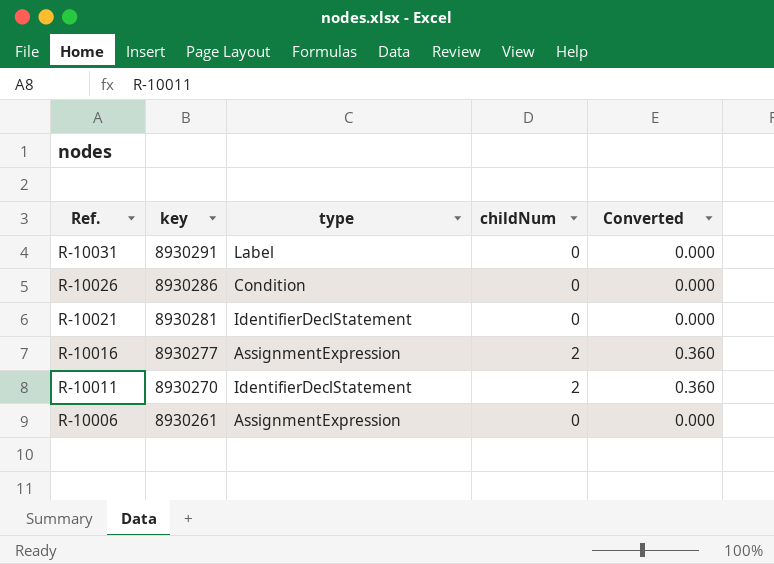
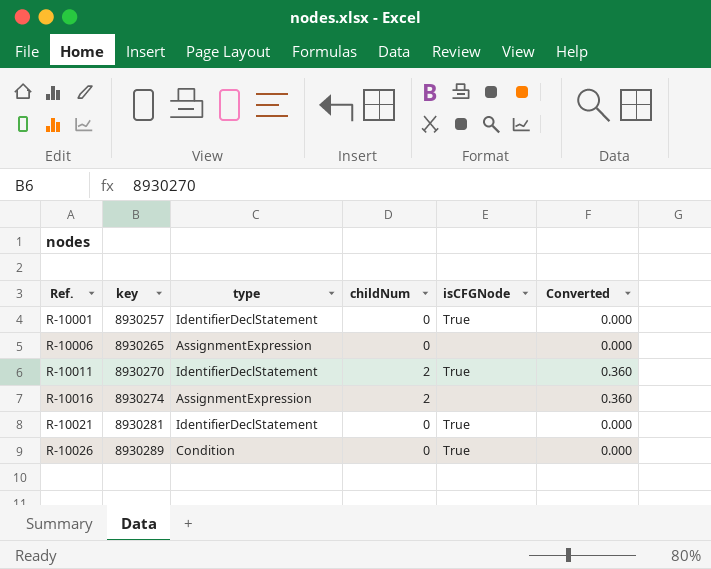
row order: Ref. descending -> Ref. ascending
column isCFGNode | position: none -> 5
row R-10031: 8930291 | Label | 0 | 0.000 -> none
row R-10001: none -> 8930257 | IdentifierDeclStatement | 0 | True | 0.000
R-10006 | key: 8930261 -> 8930265
R-10016 | key: 8930277 -> 8930274
R-10026 | key: 8930286 -> 8930289

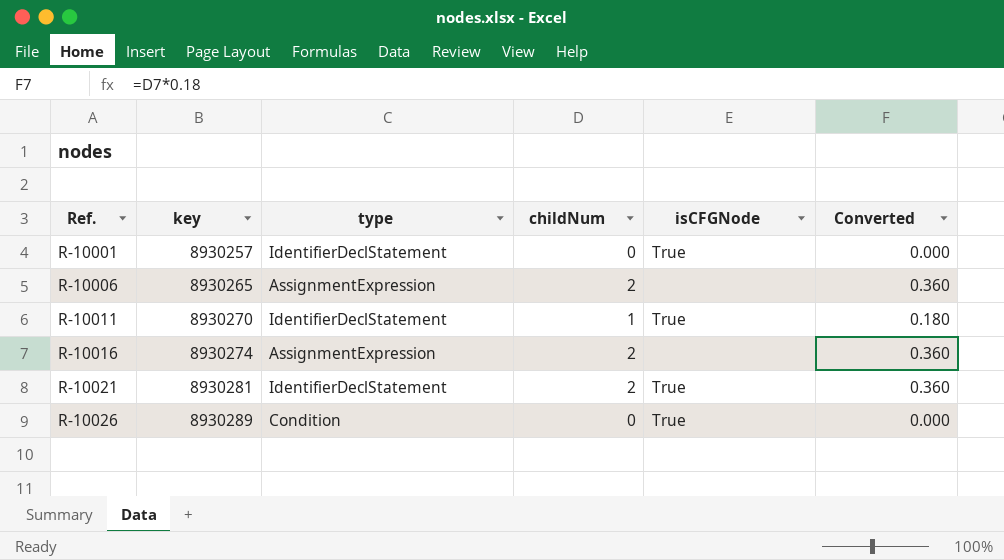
R-10006 | childNum: 0 -> 2
R-10006 | Converted: 0.000 -> 0.360
R-10011 | childNum: 2 -> 1
R-10011 | Converted: 0.360 -> 0.180
R-10021 | childNum: 0 -> 2
R-10021 | Converted: 0.000 -> 0.360

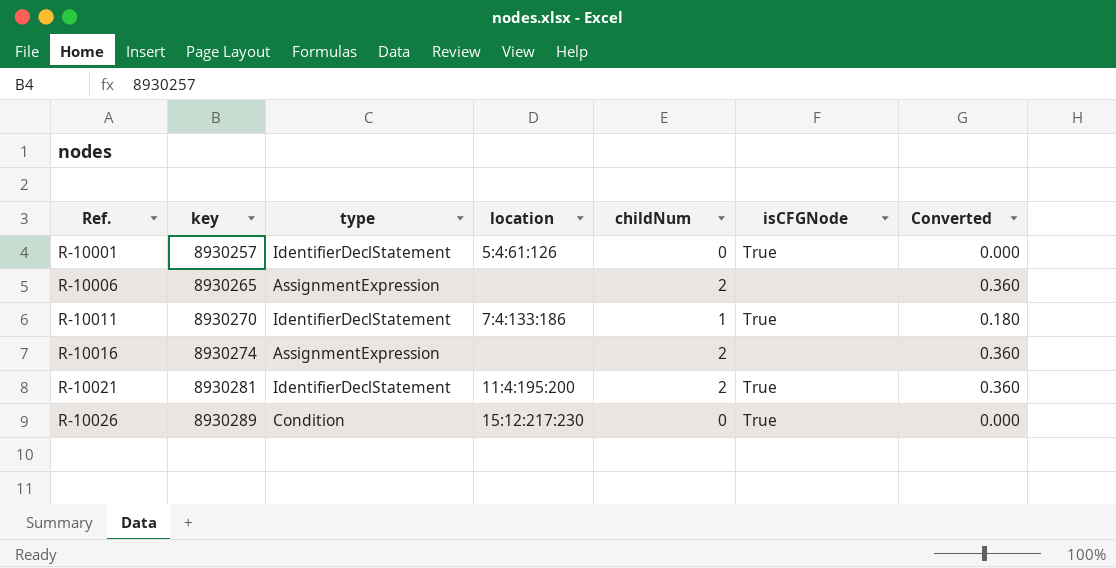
column location | position: none -> 4

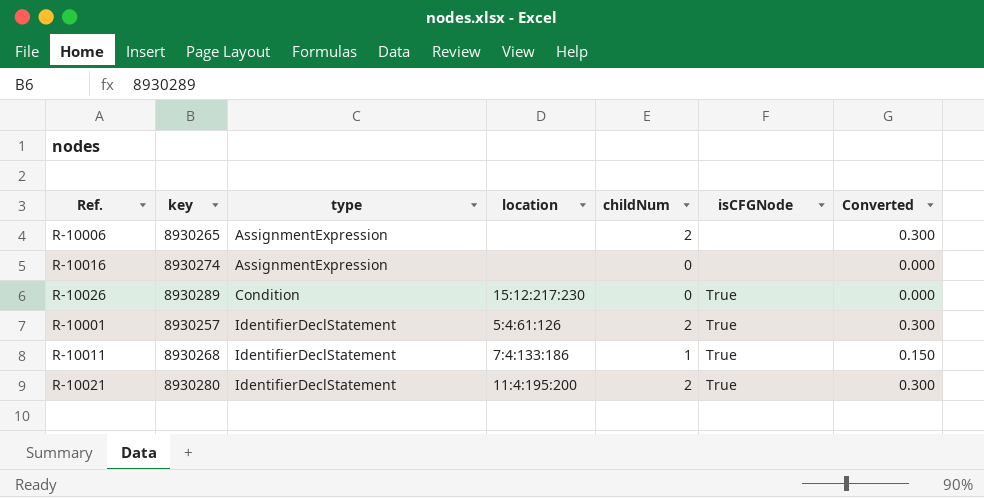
row order: Ref. ascending -> type ascending
column Converted | formula: [childNum] * 0.18 -> [childNum] * 0.15
R-10016 | childNum: 2 -> 0
R-10001 | childNum: 0 -> 2
R-10011 | key: 8930270 -> 8930268
R-10021 | key: 8930281 -> 8930280

